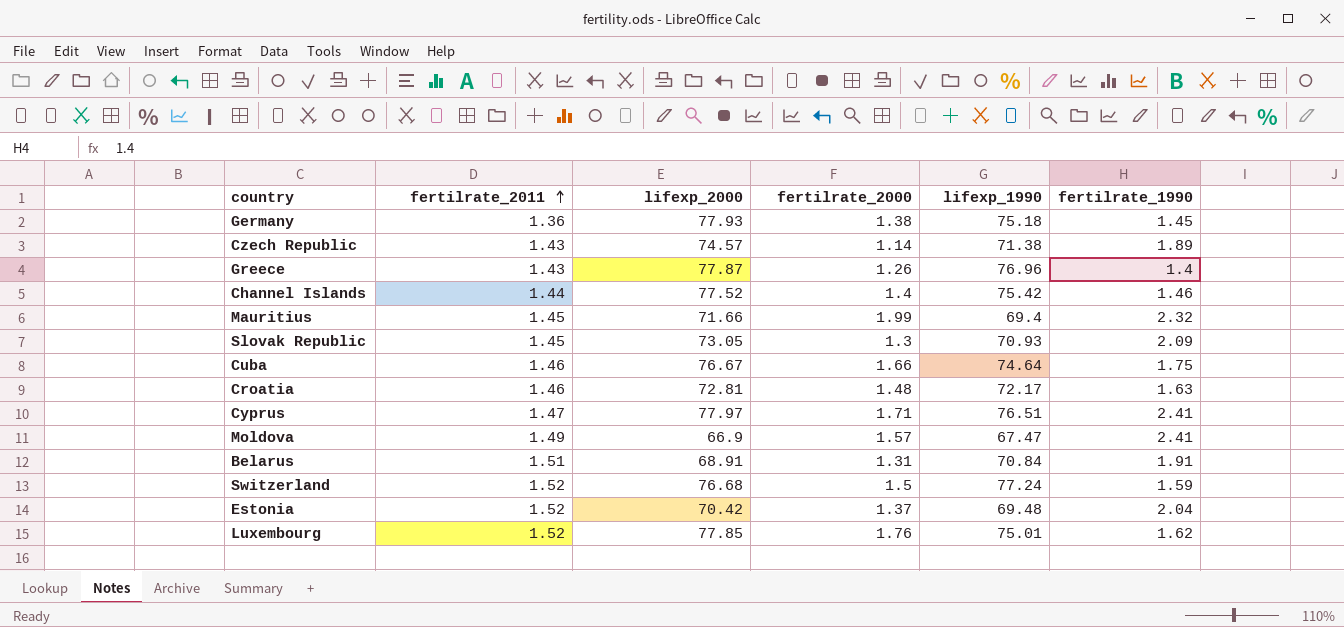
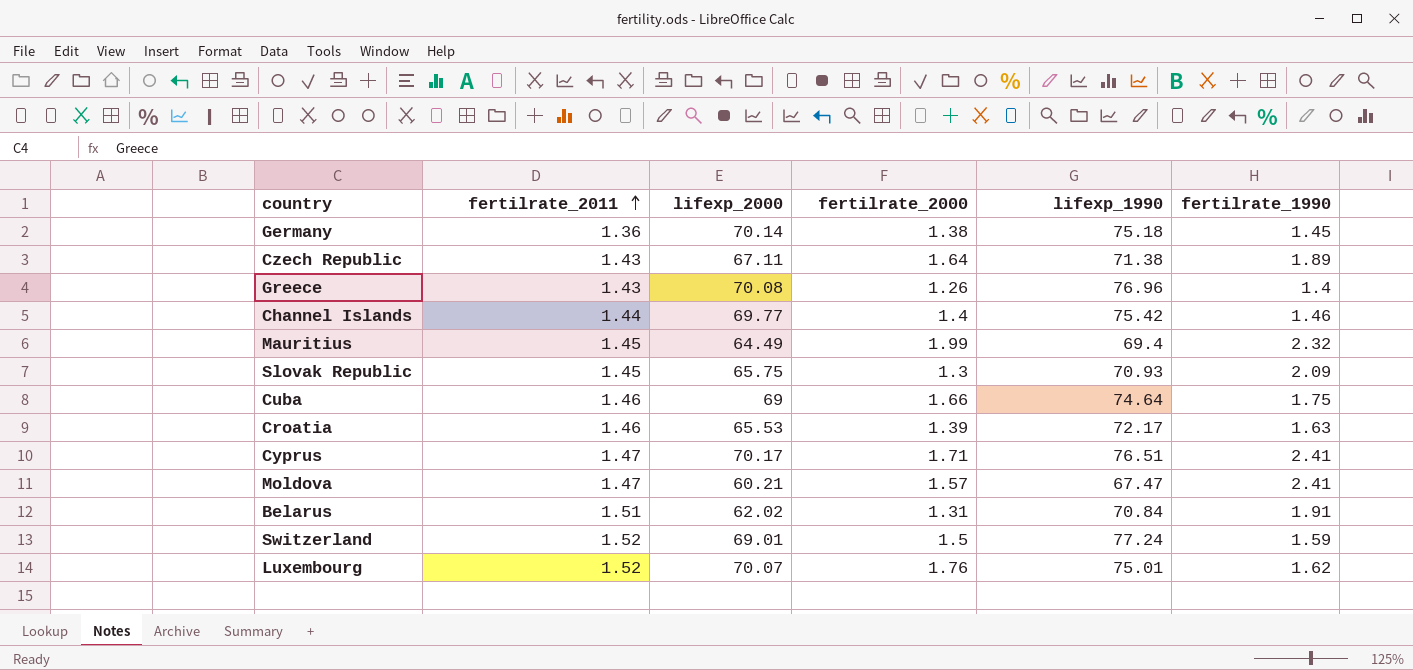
row Estonia: 1.52 | 70.42 | 1.37 | 69.48 | 2.04 -> none
Germany | lifexp_2000: 77.93 -> 70.14
Czech Republic | lifexp_2000: 74.57 -> 67.11
Czech Republic | fertilrate_2000: 1.14 -> 1.64
Greece | lifexp_2000: 77.87 -> 70.08
Channel Islands | lifexp_2000: 77.52 -> 69.77
Mauritius | lifexp_2000: 71.66 -> 64.49
Slovak Republic | lifexp_2000: 73.05 -> 65.75
Cuba | lifexp_2000: 76.67 -> 69
Croatia | lifexp_2000: 72.81 -> 65.53
Croatia | fertilrate_2000: 1.48 -> 1.39
Cyprus | lifexp_2000: 77.97 -> 70.17
Moldova | fertilrate_2011: 1.49 -> 1.47
Moldova | lifexp_2000: 66.9 -> 60.21
Belarus | lifexp_2000: 68.91 -> 62.02
Switzerland | lifexp_2000: 76.68 -> 69.01
Luxembourg | lifexp_2000: 77.85 -> 70.07

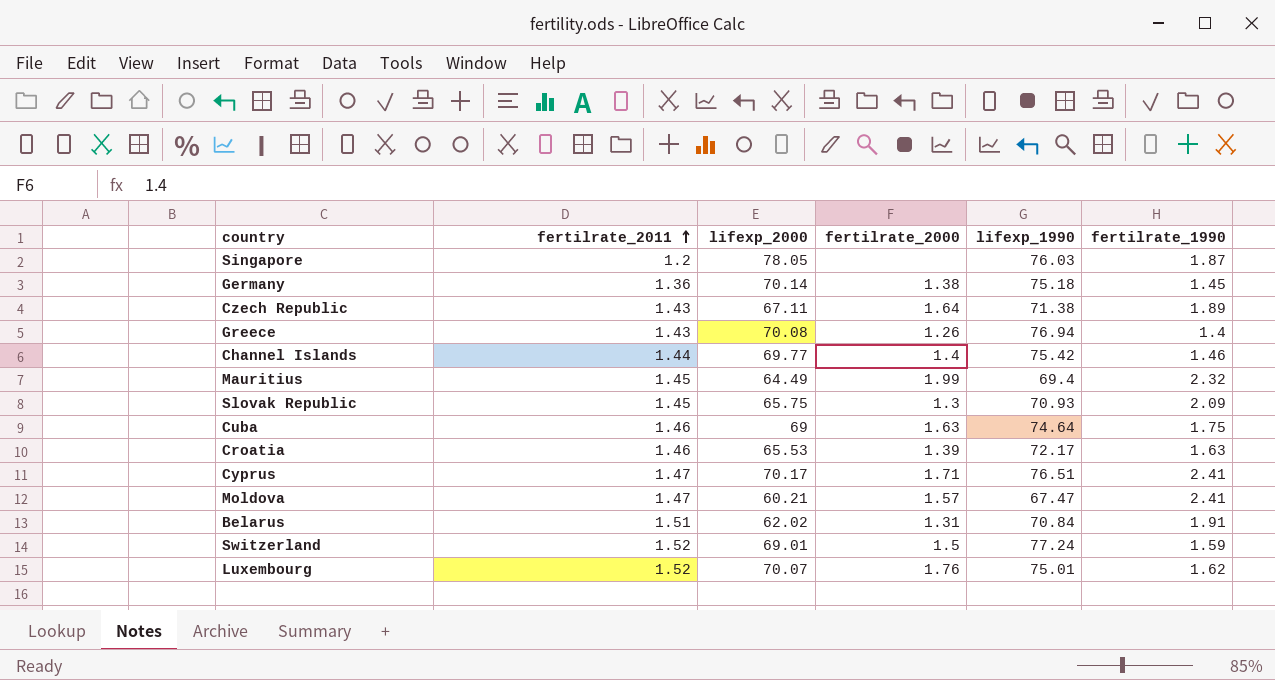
row Singapore: none -> 1.2 | 78.05 | none | 76.03 | 1.87
Greece | lifexp_1990: 76.96 -> 76.94
Cuba | fertilrate_2000: 1.66 -> 1.63

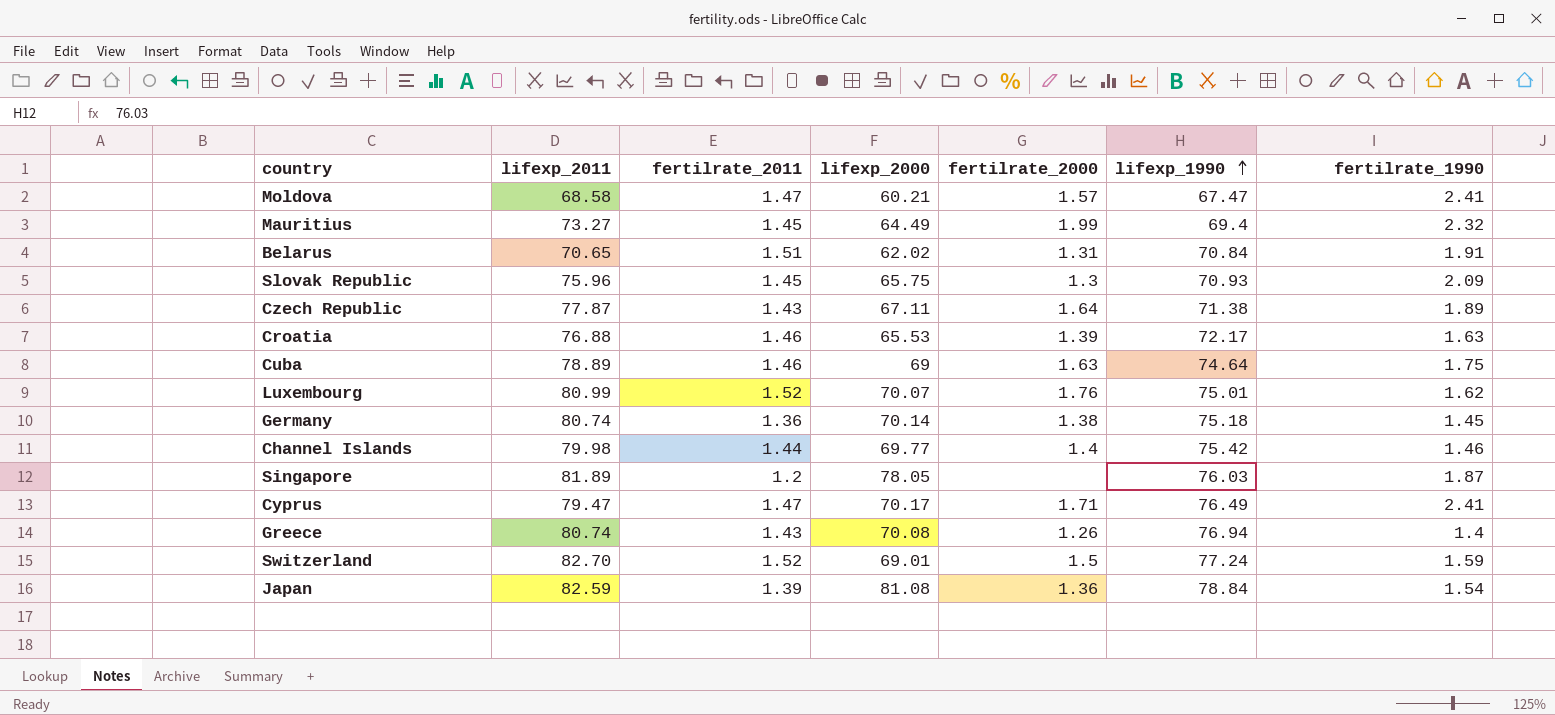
row order: fertilrate_2011 ascending -> lifexp_1990 ascending
column lifexp_2011 | position: none -> 2
Cyprus | lifexp_1990: 76.51 -> 76.49
row Japan: none -> 82.59 | 1.39 | 81.08 | 1.36 | 78.84 | 1.54

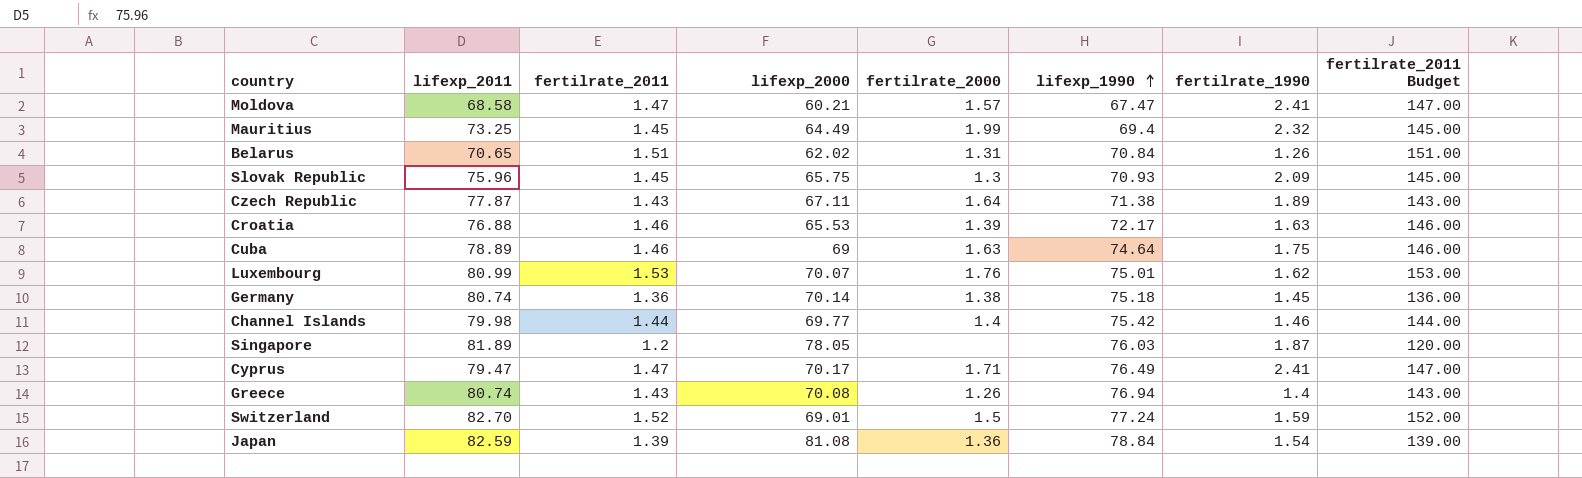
column fertilrate_2011 Budget | formula: none -> [fertilrate_2011] * 100
Mauritius | lifexp_2011: 73.27 -> 73.25
Belarus | fertilrate_1990: 1.91 -> 1.26
Luxembourg | fertilrate_2011: 1.52 -> 1.53

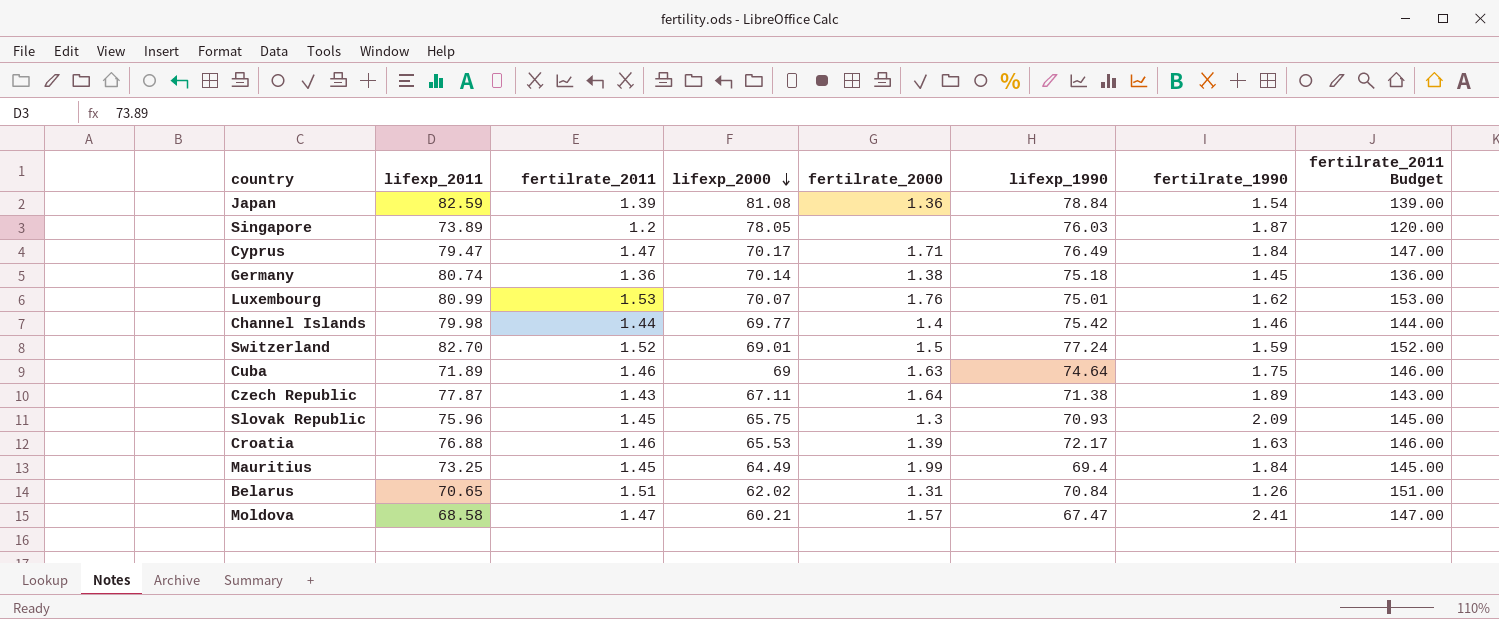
row order: lifexp_1990 ascending -> lifexp_2000 descending
row Greece: 80.74 | 1.43 | 70.08 | 1.26 | 76.94 | 1.4 | 143.00 -> none
Singapore | lifexp_2011: 81.89 -> 73.89
Cyprus | fertilrate_1990: 2.41 -> 1.84
Cuba | lifexp_2011: 78.89 -> 71.89
Mauritius | fertilrate_1990: 2.32 -> 1.84

